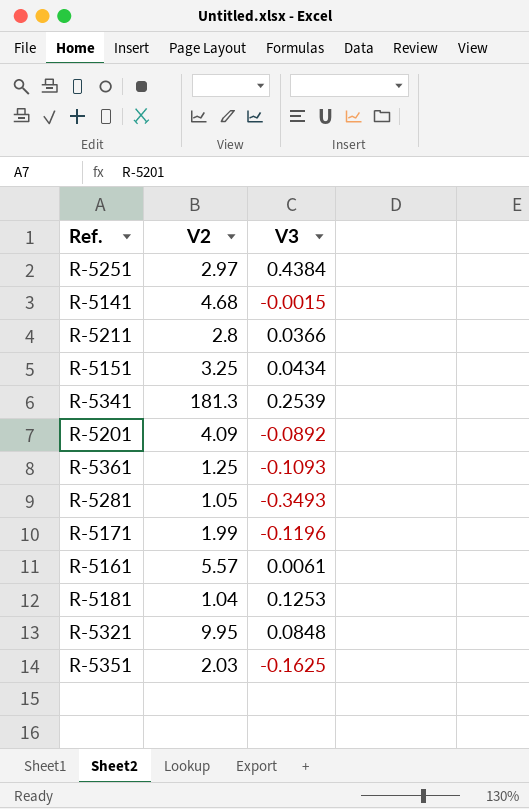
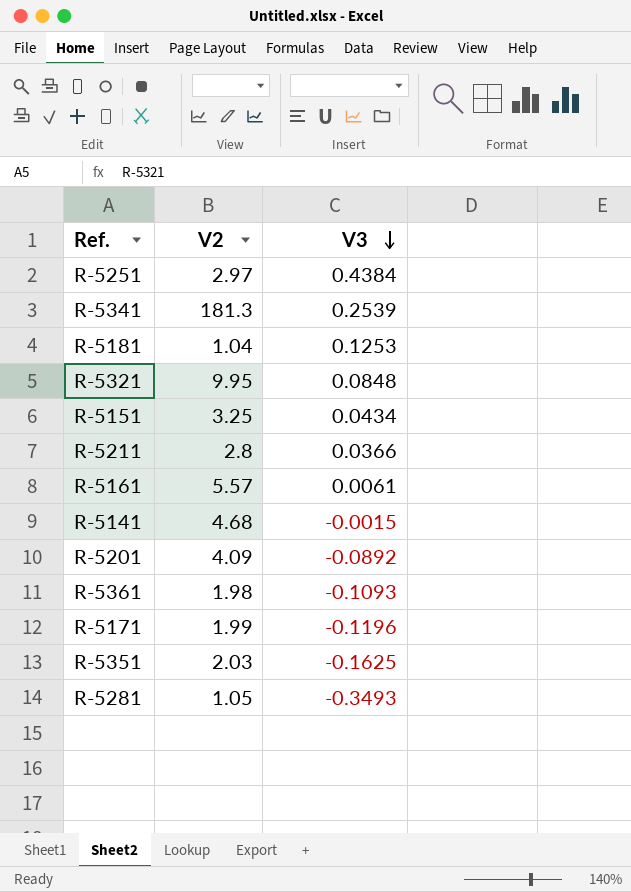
row order: none -> V3 descending
R-5361 | V2: 1.25 -> 1.98

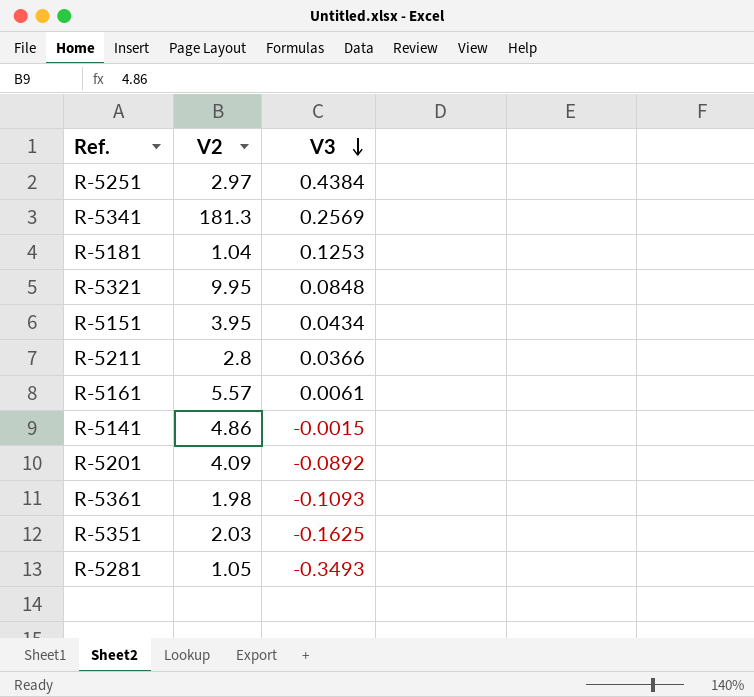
row R-5171: 1.99 | -0.1196 -> none
R-5341 | V3: 0.2539 -> 0.2569
R-5151 | V2: 3.25 -> 3.95
R-5141 | V2: 4.68 -> 4.86

